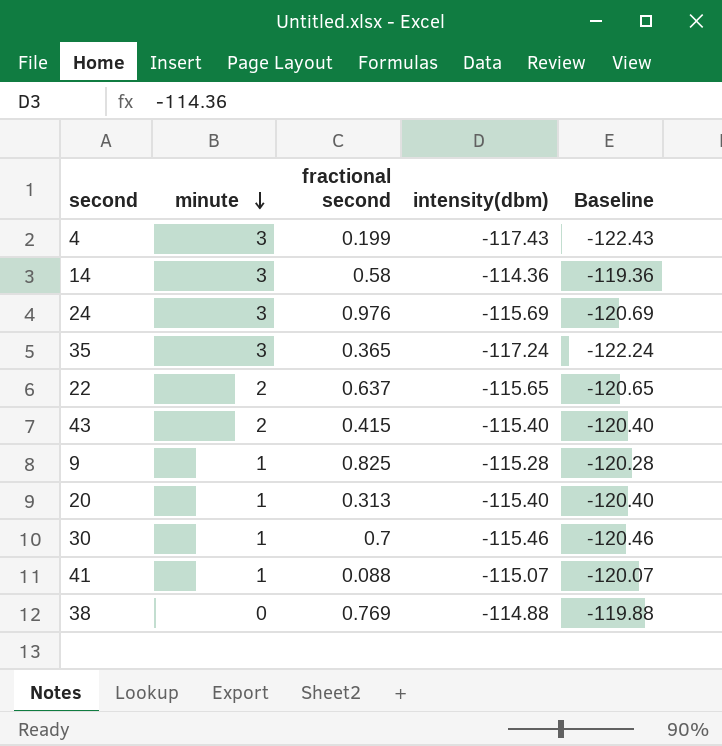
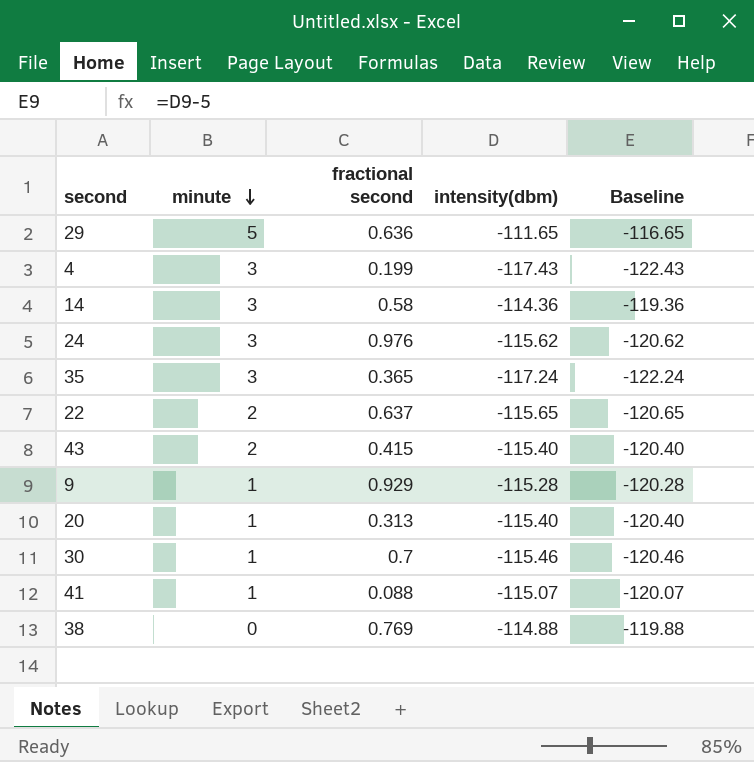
row 29: none -> 5 | 0.636 | -111.65 | -116.65
24 | intensity(dbm): -115.69 -> -115.62
24 | Baseline: -120.69 -> -120.62
9 | fractional second: 0.825 -> 0.929

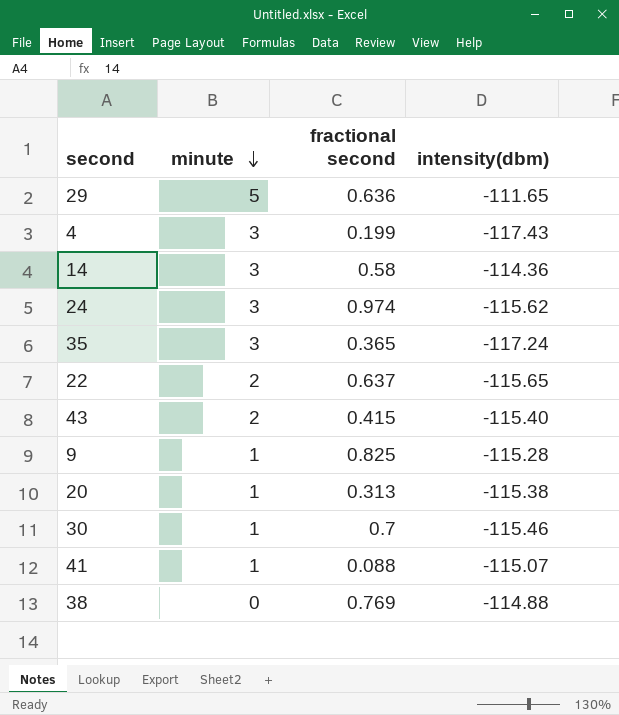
column Baseline | formula: [intensity(dbm)] - 5 -> none
24 | fractional second: 0.976 -> 0.974
9 | fractional second: 0.929 -> 0.825
20 | intensity(dbm): -115.40 -> -115.38

